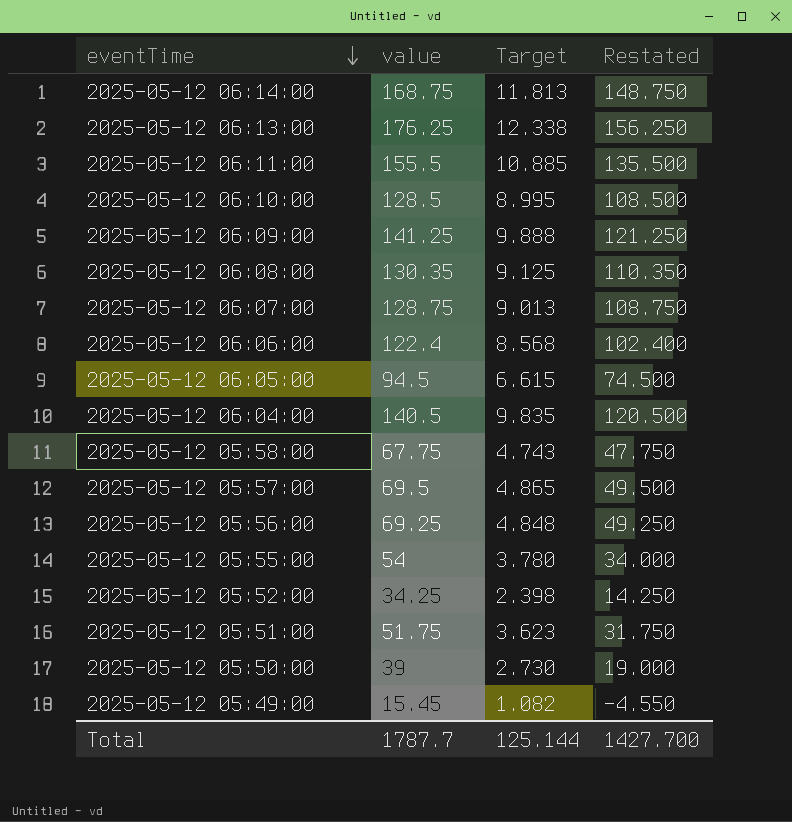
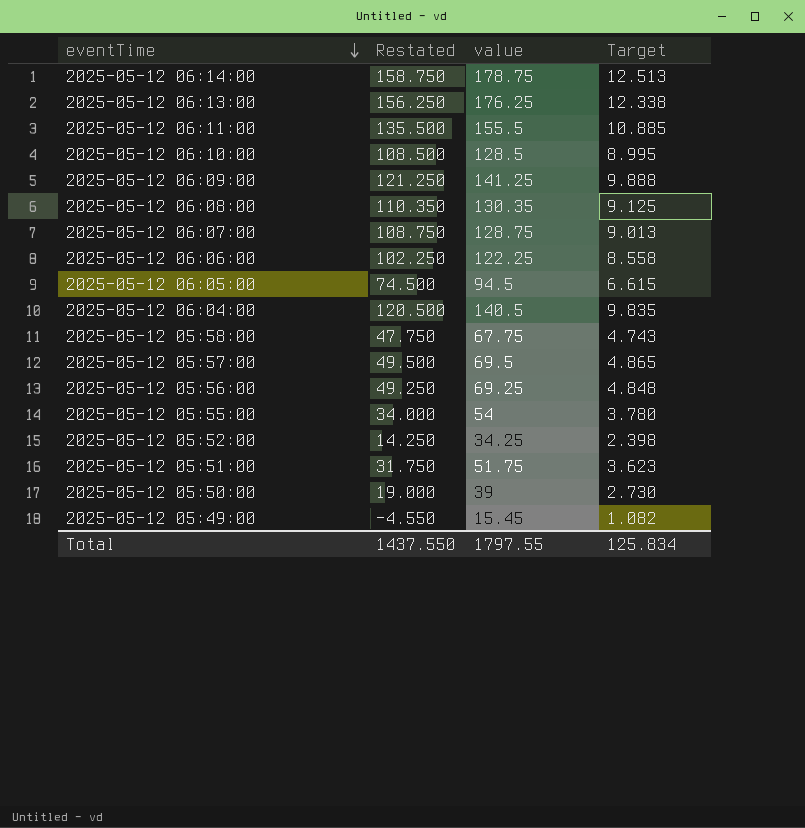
column Restated | position: 4 -> 2
2025-05-12 06:14:00 | Restated: 148.750 -> 158.750
2025-05-12 06:14:00 | value: 168.75 -> 178.75
2025-05-12 06:14:00 | Target: 11.813 -> 12.513
2025-05-12 06:06:00 | Restated: 102.400 -> 102.250
2025-05-12 06:06:00 | value: 122.4 -> 122.25
2025-05-12 06:06:00 | Target: 8.568 -> 8.558
Total | Restated: 1427.700 -> 1437.550
Total | value: 1787.7 -> 1797.55
Total | Target: 125.144 -> 125.834

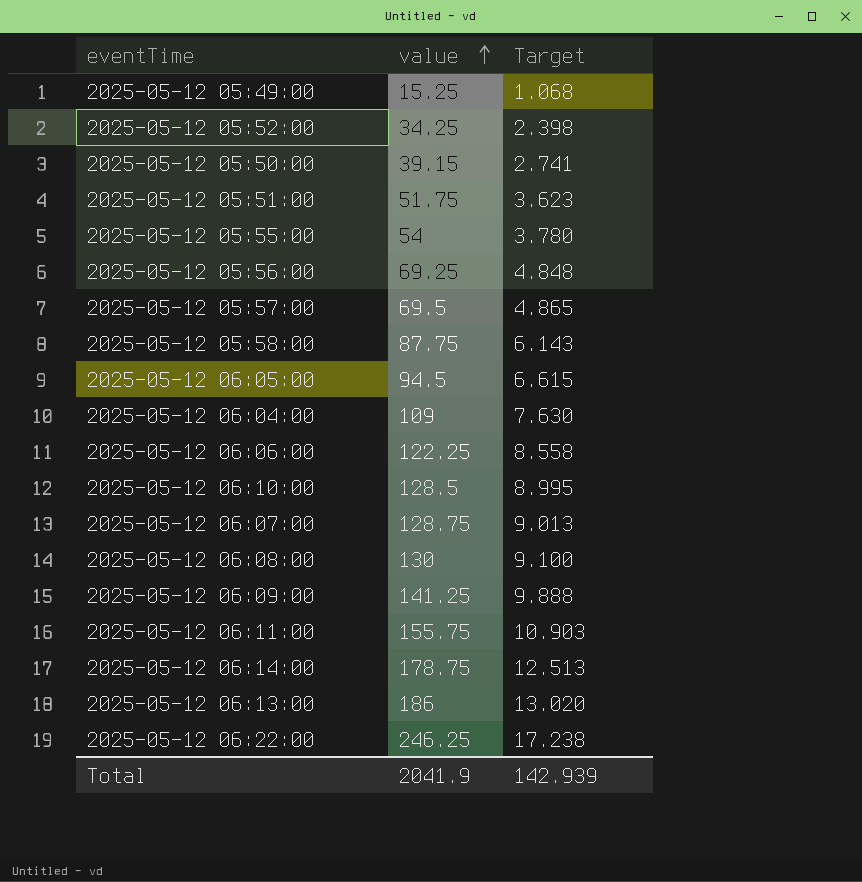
row order: eventTime descending -> value ascending
column Restated | formula: [value] - 20 -> none
2025-05-12 05:49:00 | value: 15.45 -> 15.25
2025-05-12 05:49:00 | Target: 1.082 -> 1.068
2025-05-12 05:50:00 | value: 39 -> 39.15
2025-05-12 05:50:00 | Target: 2.730 -> 2.741
2025-05-12 05:58:00 | value: 67.75 -> 87.75
2025-05-12 05:58:00 | Target: 4.743 -> 6.143
2025-05-12 06:04:00 | value: 140.5 -> 109
2025-05-12 06:04:00 | Target: 9.835 -> 7.630
2025-05-12 06:08:00 | value: 130.35 -> 130
2025-05-12 06:08:00 | Target: 9.125 -> 9.100
2025-05-12 06:11:00 | value: 155.5 -> 155.75
2025-05-12 06:11:00 | Target: 10.885 -> 10.903
2025-05-12 06:13:00 | value: 176.25 -> 186
2025-05-12 06:13:00 | Target: 12.338 -> 13.020
row 2025-05-12 06:22:00: none -> 246.25 | 17.238
Total | value: 1797.55 -> 2041.9
Total | Target: 125.834 -> 142.939

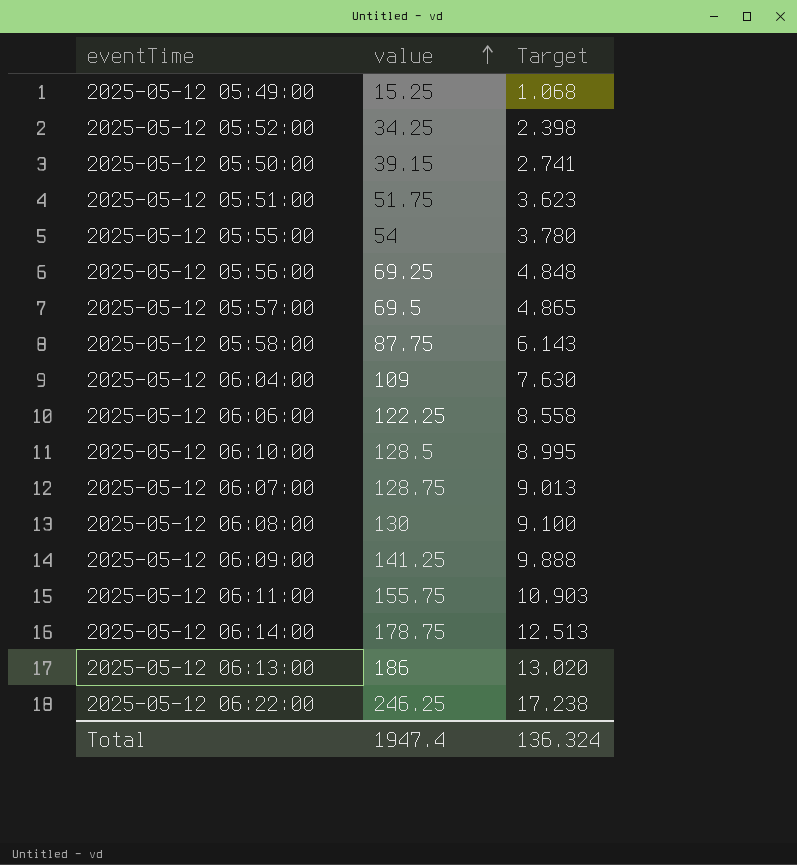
row 2025-05-12 06:05:00: 94.5 | 6.615 -> none
Total | value: 2041.9 -> 1947.4
Total | Target: 142.939 -> 136.324

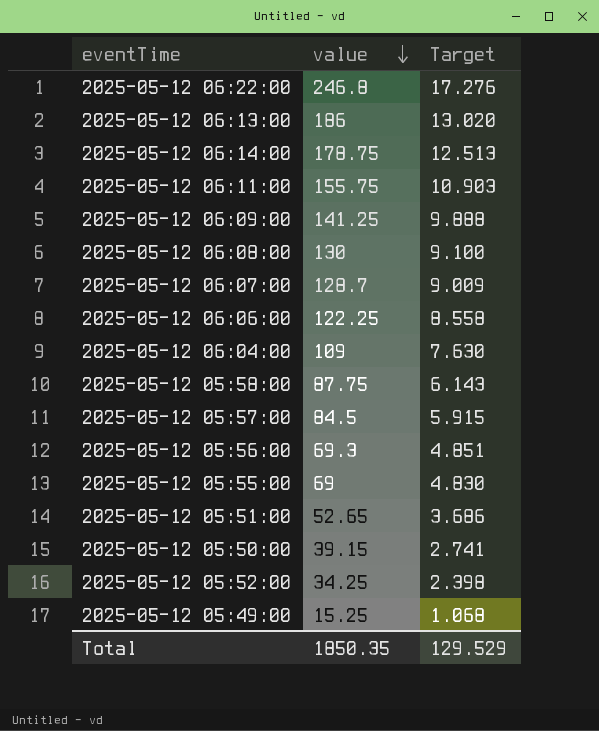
row order: value ascending -> value descending
row 2025-05-12 06:10:00: 128.5 | 8.995 -> none
2025-05-12 06:22:00 | value: 246.25 -> 246.8
2025-05-12 06:22:00 | Target: 17.238 -> 17.276
2025-05-12 06:07:00 | value: 128.75 -> 128.7
2025-05-12 06:07:00 | Target: 9.013 -> 9.009
2025-05-12 05:57:00 | value: 69.5 -> 84.5
2025-05-12 05:57:00 | Target: 4.865 -> 5.915
2025-05-12 05:56:00 | value: 69.25 -> 69.3
2025-05-12 05:56:00 | Target: 4.848 -> 4.851
2025-05-12 05:55:00 | value: 54 -> 69
2025-05-12 05:55:00 | Target: 3.780 -> 4.830
2025-05-12 05:51:00 | value: 51.75 -> 52.65
2025-05-12 05:51:00 | Target: 3.623 -> 3.686
Total | value: 1947.4 -> 1850.35
Total | Target: 136.324 -> 129.529

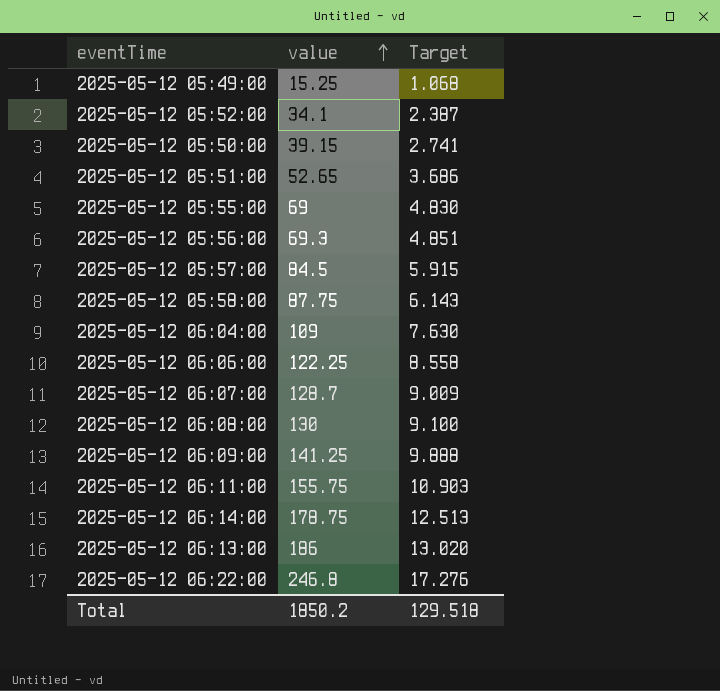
row order: value descending -> value ascending
2025-05-12 05:52:00 | value: 34.25 -> 34.1
2025-05-12 05:52:00 | Target: 2.398 -> 2.387
Total | value: 1850.35 -> 1850.2
Total | Target: 129.529 -> 129.518

